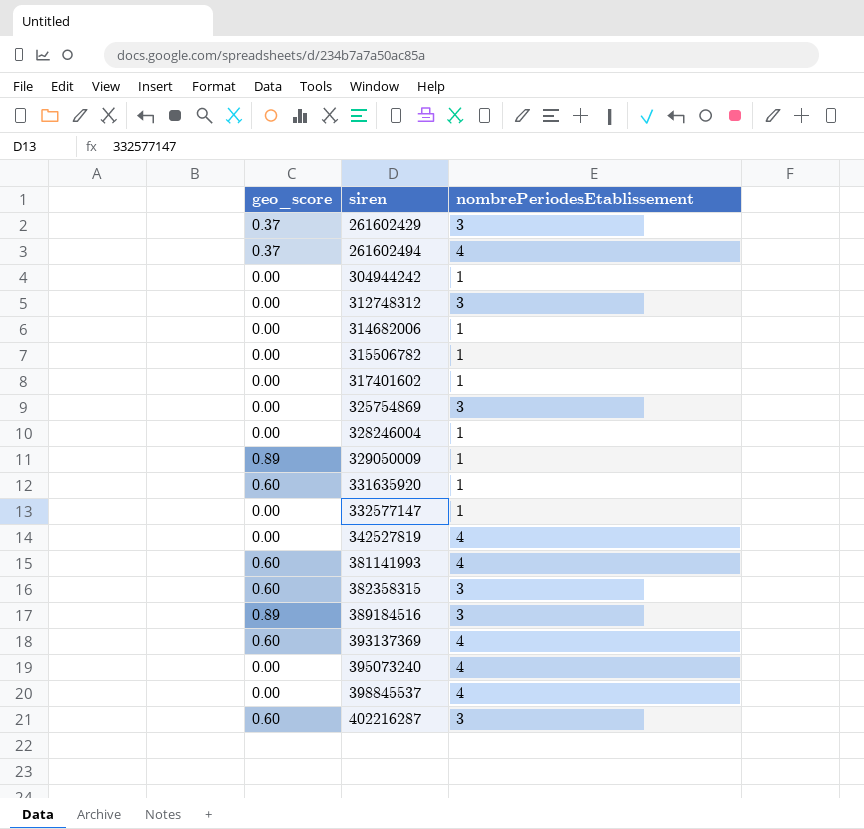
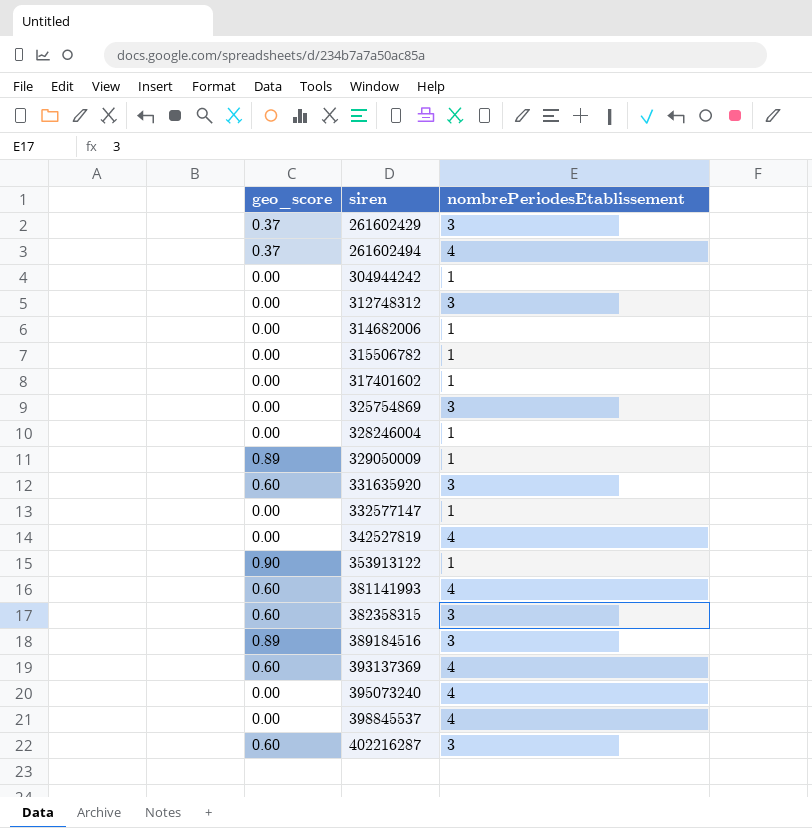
331635920 | nombrePeriodesEtablissement: 1 -> 3
row 353913122: none -> 0.90 | 1

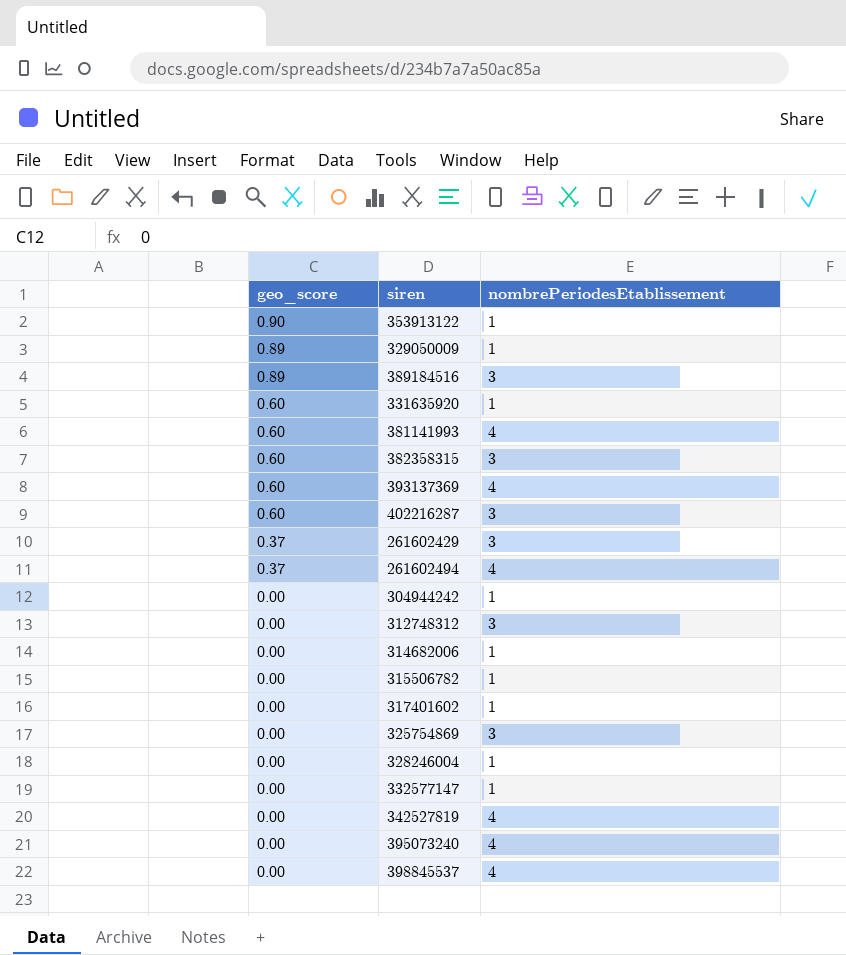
row order: siren ascending -> geo_score descending
331635920 | nombrePeriodesEtablissement: 3 -> 1

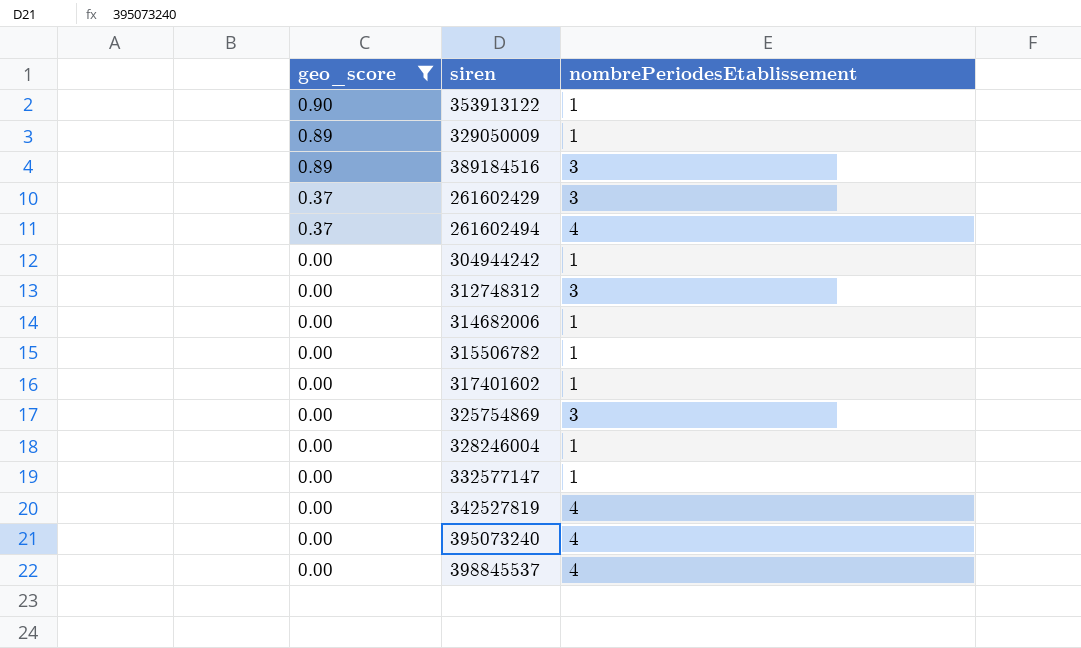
filter: none -> geo_score != 0.60

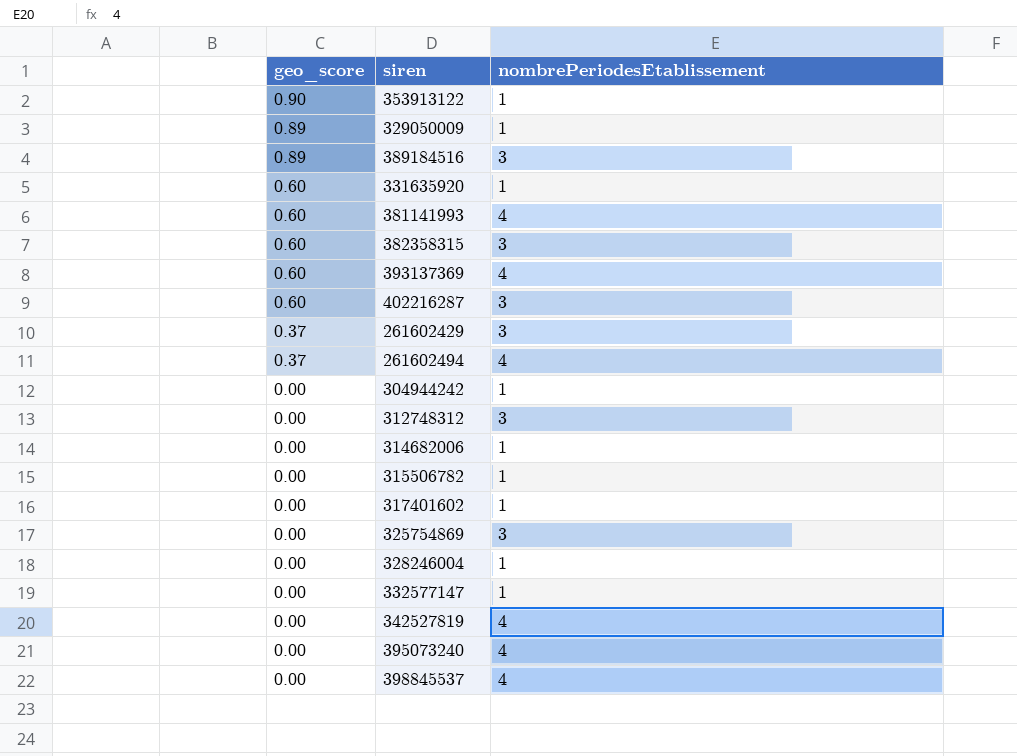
filter: geo_score != 0.60 -> none

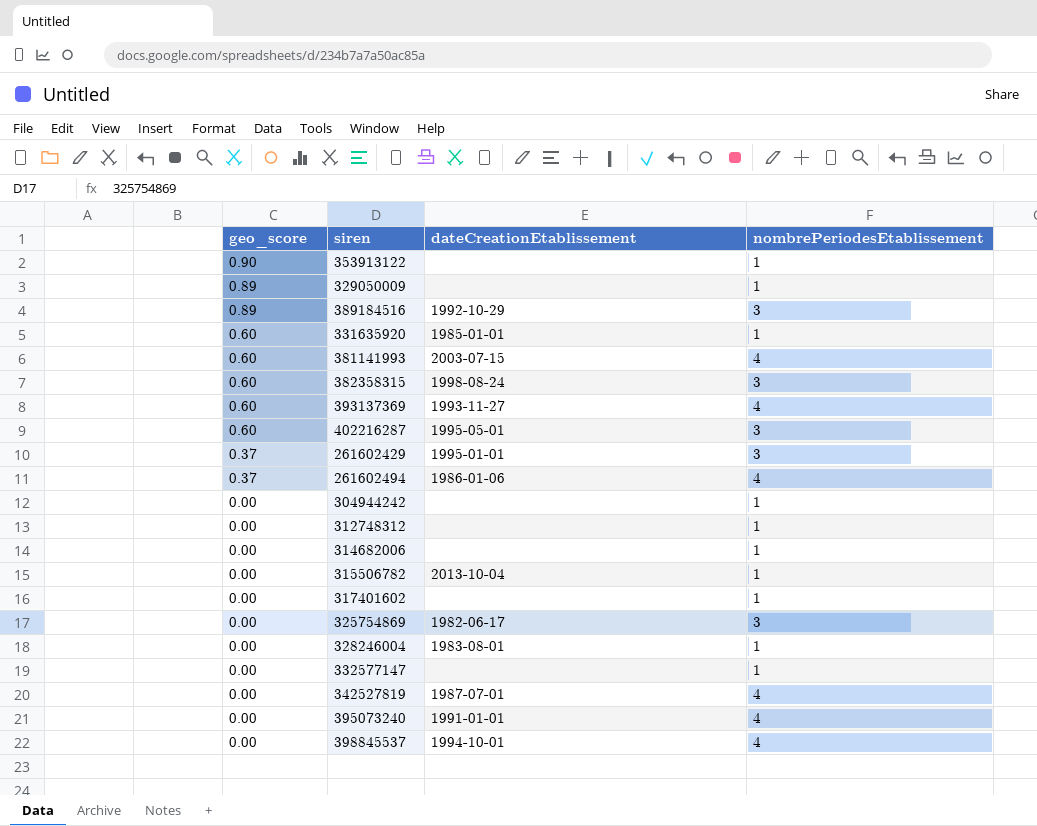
column dateCreationEtablissement | position: none -> 3
312748312 | nombrePeriodesEtablissement: 3 -> 1

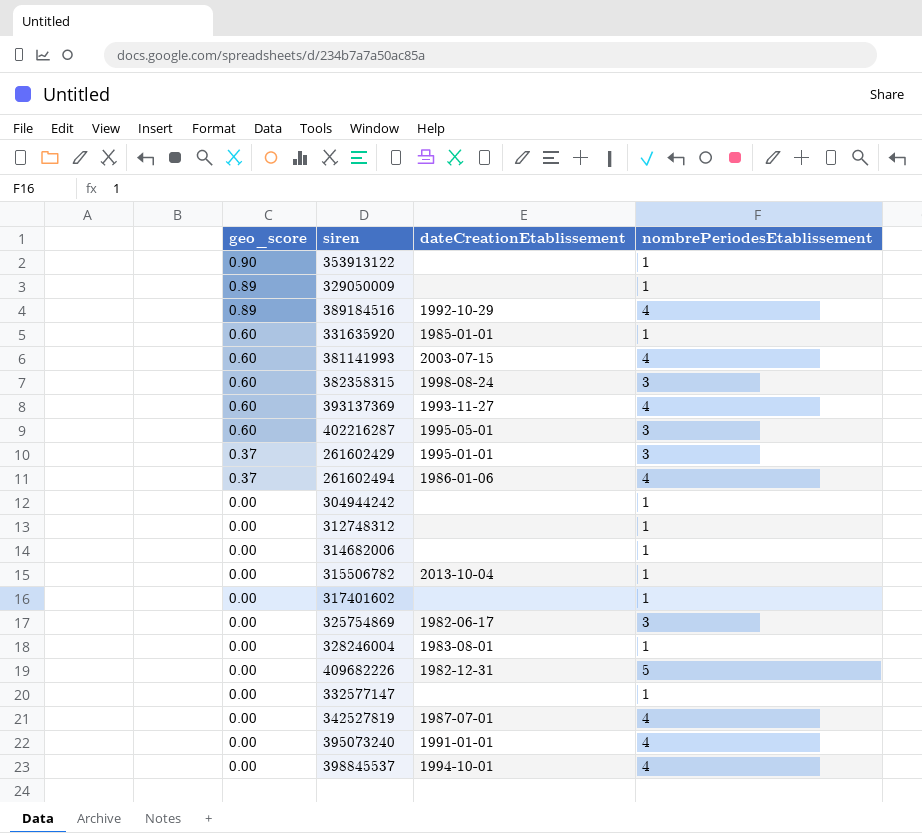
389184516 | nombrePeriodesEtablissement: 3 -> 4
row 409682226: none -> 0.00 | 1982-12-31 | 5

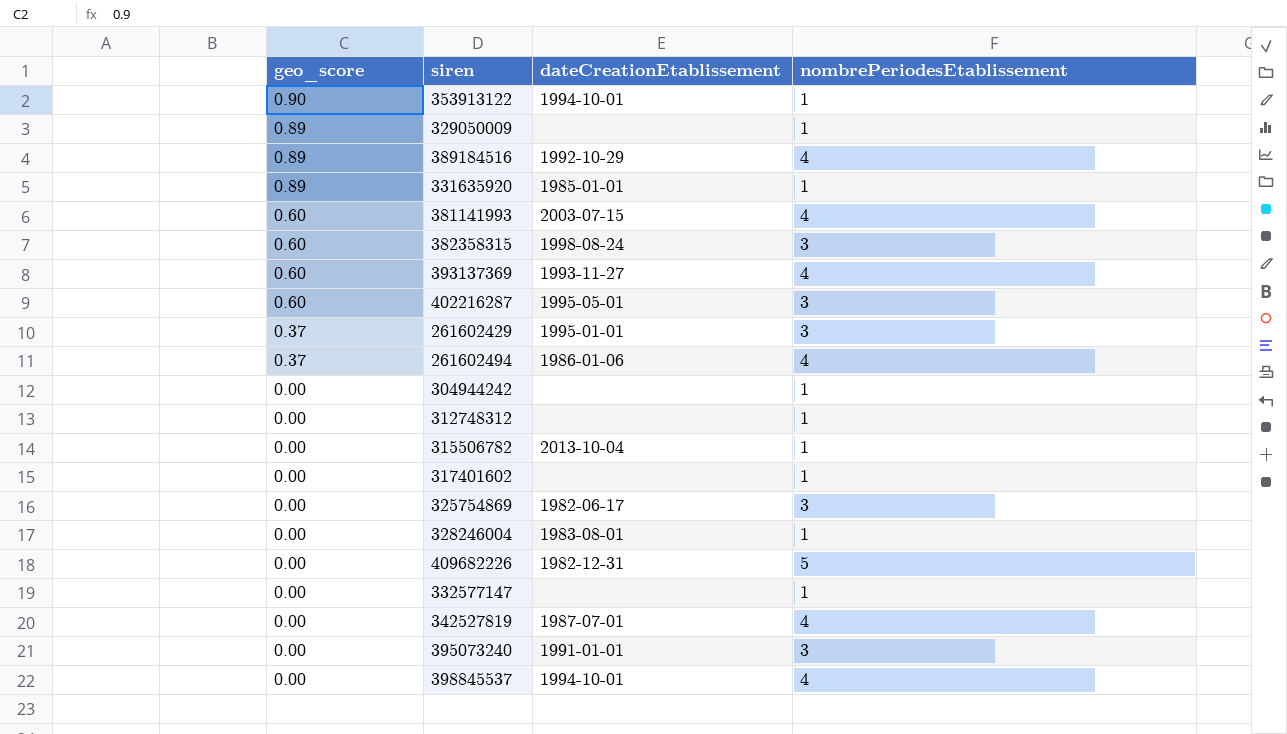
row 314682006: 0.00 | none | 1 -> none
353913122 | dateCreationEtablissement: none -> 1994-10-01
331635920 | geo_score: 0.60 -> 0.89
395073240 | nombrePeriodesEtablissement: 4 -> 3

